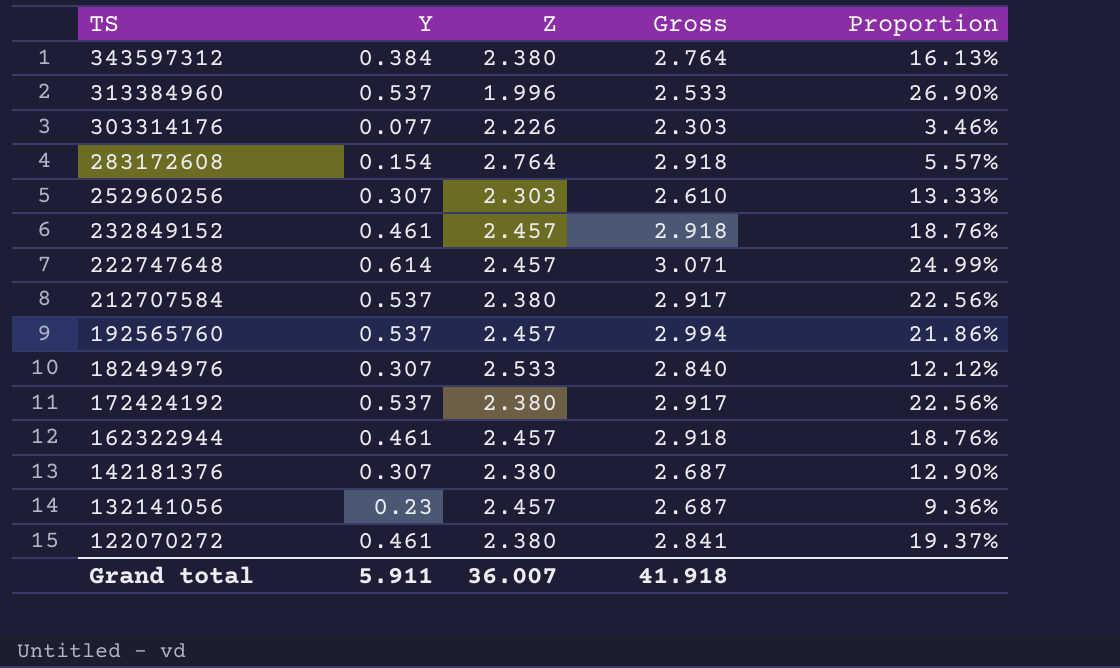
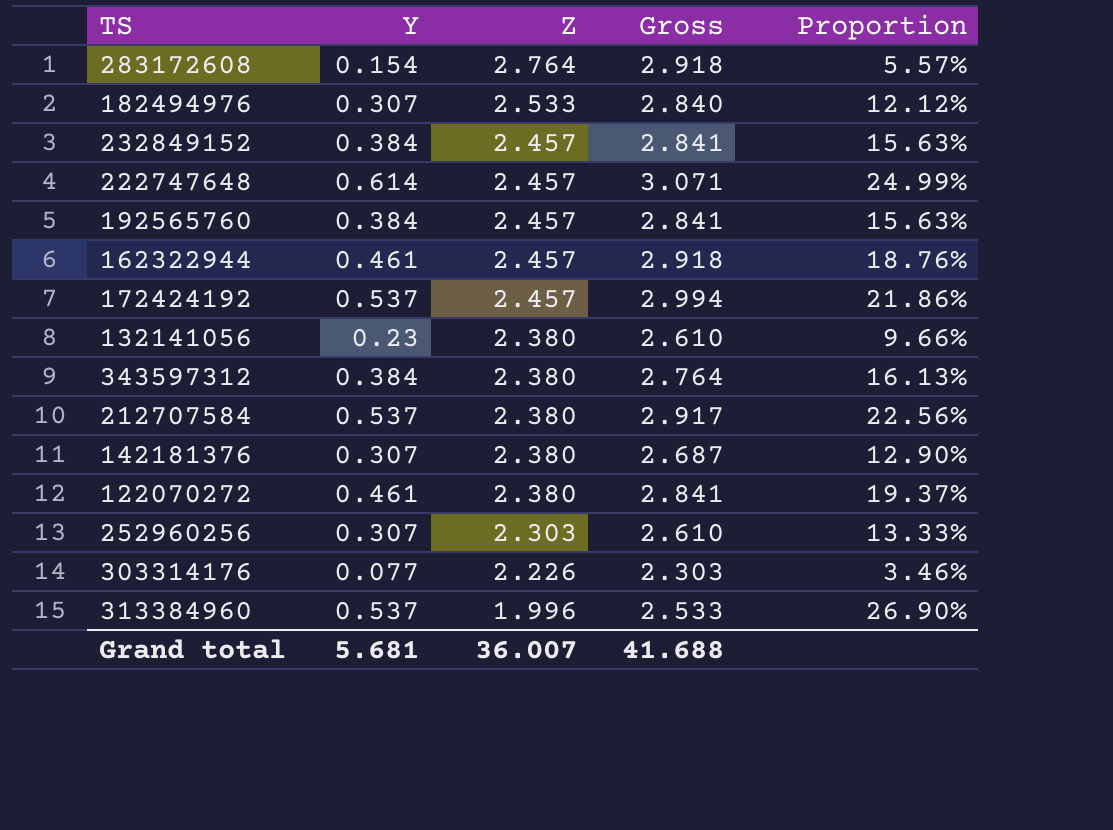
row order: TS descending -> Z descending
232849152 | Y: 0.461 -> 0.384
232849152 | Gross: 2.918 -> 2.841
232849152 | Proportion: 18.76% -> 15.63%
192565760 | Y: 0.537 -> 0.384
192565760 | Gross: 2.994 -> 2.841
192565760 | Proportion: 21.86% -> 15.63%
172424192 | Z: 2.380 -> 2.457
172424192 | Gross: 2.917 -> 2.994
172424192 | Proportion: 22.56% -> 21.86%
132141056 | Z: 2.457 -> 2.380
132141056 | Gross: 2.687 -> 2.610
132141056 | Proportion: 9.36% -> 9.66%
Grand total | Y: 5.911 -> 5.681
Grand total | Gross: 41.918 -> 41.688

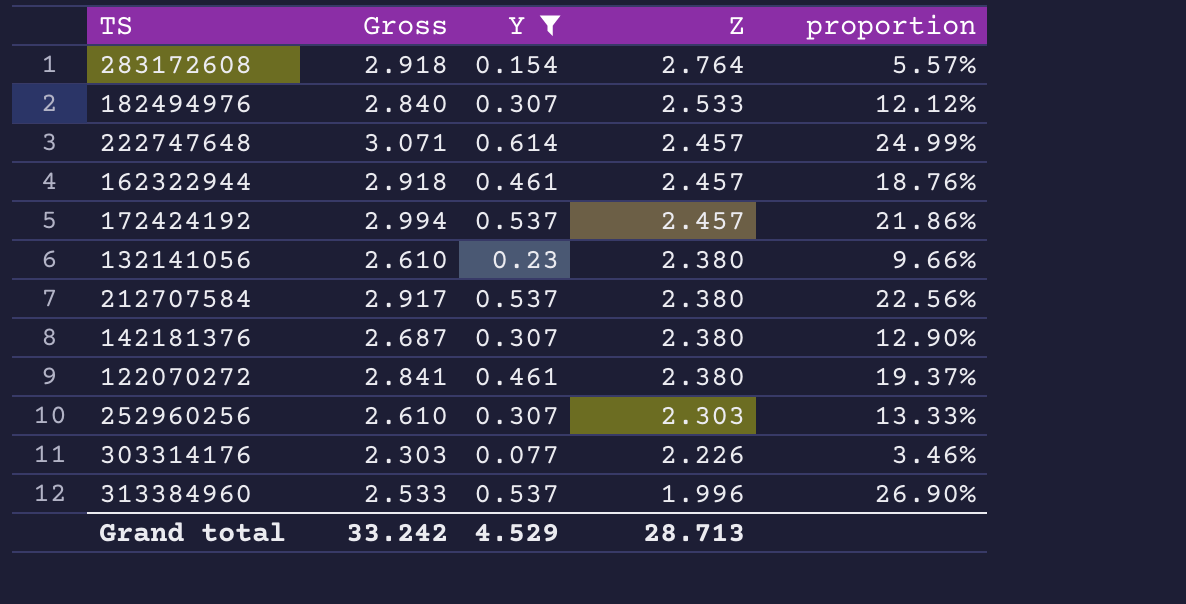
filter: none -> Y != 0.384
column Gross | position: 4 -> 2
column name: Proportion -> proportion
Grand total | Gross: 41.688 -> 33.242
Grand total | Y: 5.681 -> 4.529
Grand total | Z: 36.007 -> 28.713

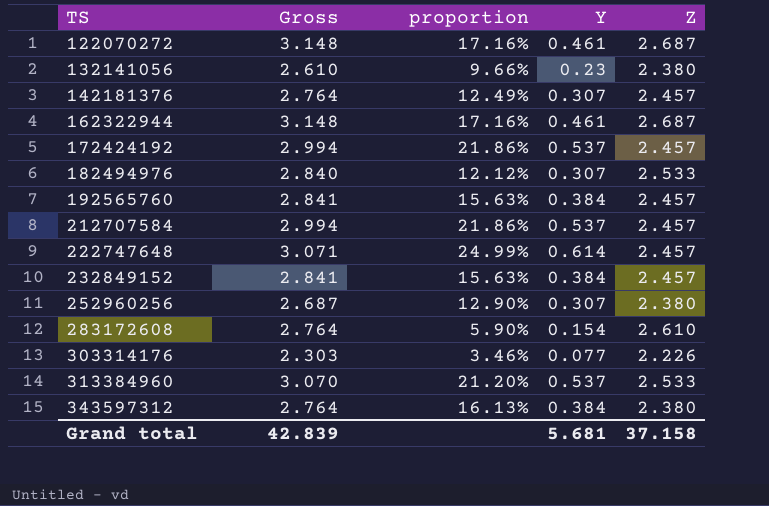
filter: Y != 0.384 -> none
row order: Z descending -> TS ascending
column proportion | position: 5 -> 3
122070272 | Gross: 2.841 -> 3.148
122070272 | proportion: 19.37% -> 17.16%
122070272 | Z: 2.380 -> 2.687
142181376 | Gross: 2.687 -> 2.764
142181376 | proportion: 12.90% -> 12.49%
142181376 | Z: 2.380 -> 2.457
162322944 | Gross: 2.918 -> 3.148
162322944 | proportion: 18.76% -> 17.16%
162322944 | Z: 2.457 -> 2.687
212707584 | Gross: 2.917 -> 2.994
212707584 | proportion: 22.56% -> 21.86%
212707584 | Z: 2.380 -> 2.457
252960256 | Gross: 2.610 -> 2.687
252960256 | proportion: 13.33% -> 12.90%
252960256 | Z: 2.303 -> 2.380
283172608 | Gross: 2.918 -> 2.764
283172608 | proportion: 5.57% -> 5.90%
283172608 | Z: 2.764 -> 2.610
313384960 | Gross: 2.533 -> 3.070
313384960 | proportion: 26.90% -> 21.20%
313384960 | Z: 1.996 -> 2.533
Grand total | Gross: 33.242 -> 42.839
Grand total | Y: 4.529 -> 5.681
Grand total | Z: 28.713 -> 37.158

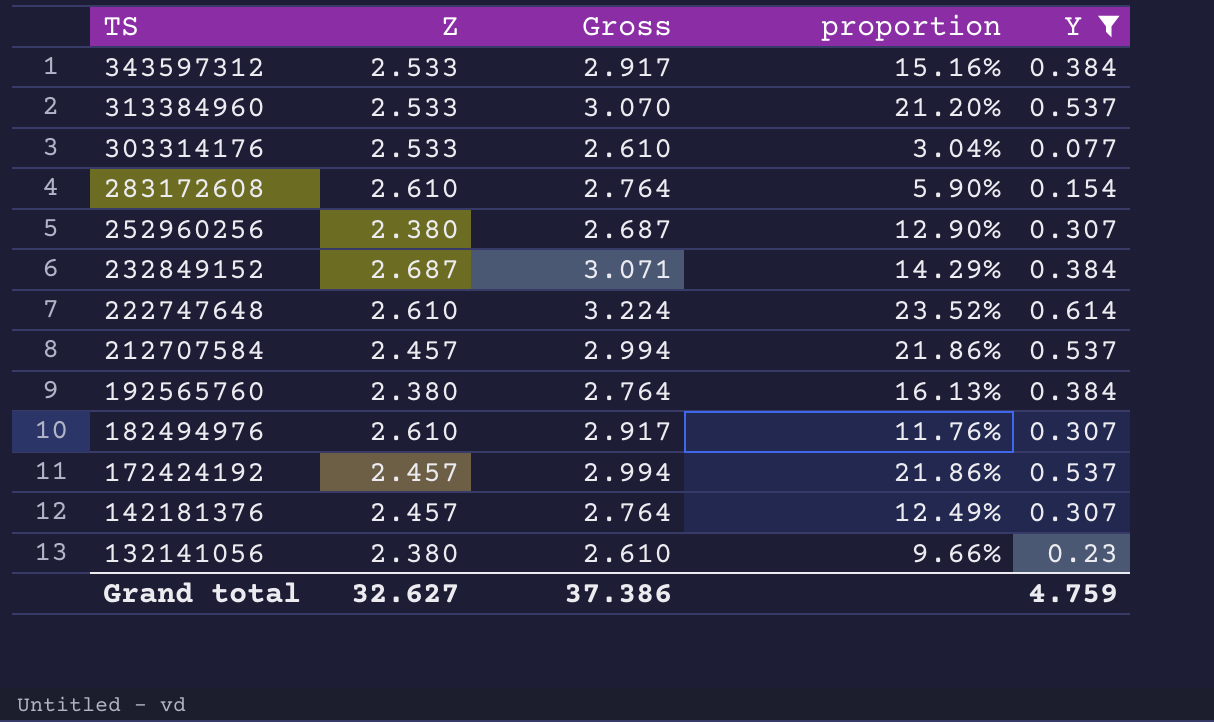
filter: none -> Y != 0.461
row order: TS ascending -> TS descending
column Z | position: 5 -> 2
343597312 | Z: 2.380 -> 2.533
343597312 | Gross: 2.764 -> 2.917
343597312 | proportion: 16.13% -> 15.16%
303314176 | Z: 2.226 -> 2.533
303314176 | Gross: 2.303 -> 2.610
303314176 | proportion: 3.46% -> 3.04%
232849152 | Z: 2.457 -> 2.687
232849152 | Gross: 2.841 -> 3.071
232849152 | proportion: 15.63% -> 14.29%
222747648 | Z: 2.457 -> 2.610
222747648 | Gross: 3.071 -> 3.224
222747648 | proportion: 24.99% -> 23.52%
192565760 | Z: 2.457 -> 2.380
192565760 | Gross: 2.841 -> 2.764
192565760 | proportion: 15.63% -> 16.13%
182494976 | Z: 2.533 -> 2.610
182494976 | Gross: 2.840 -> 2.917
182494976 | proportion: 12.12% -> 11.76%
Grand total | Z: 37.158 -> 32.627
Grand total | Gross: 42.839 -> 37.386
Grand total | Y: 5.681 -> 4.759

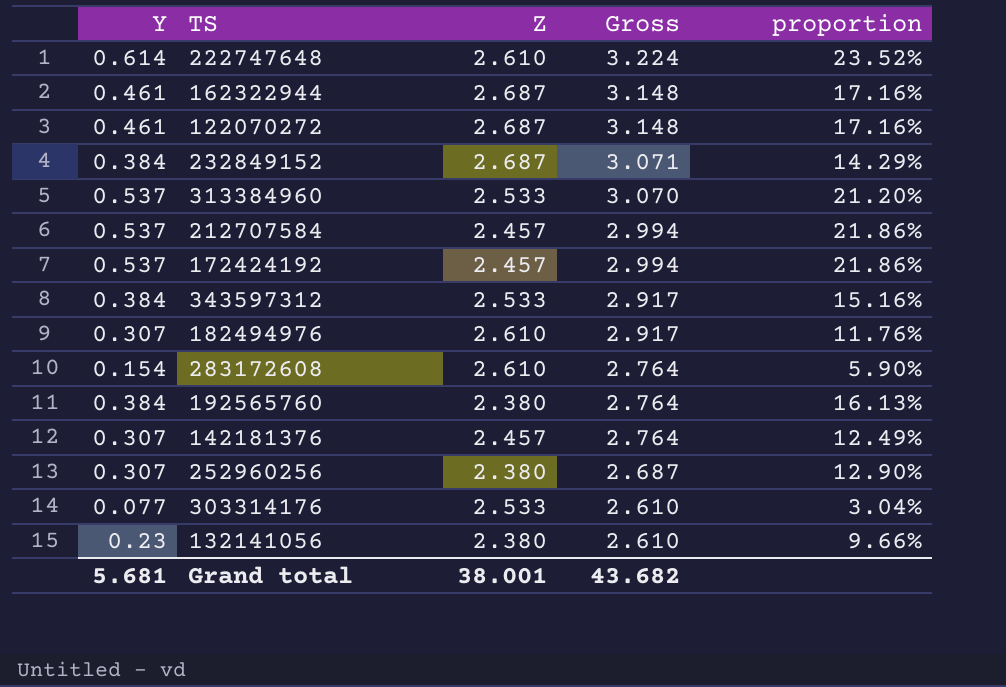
filter: Y != 0.461 -> none
row order: TS descending -> Gross descending
column Y | position: 5 -> 1
Grand total | Y: 4.759 -> 5.681
Grand total | Z: 32.627 -> 38.001
Grand total | Gross: 37.386 -> 43.682

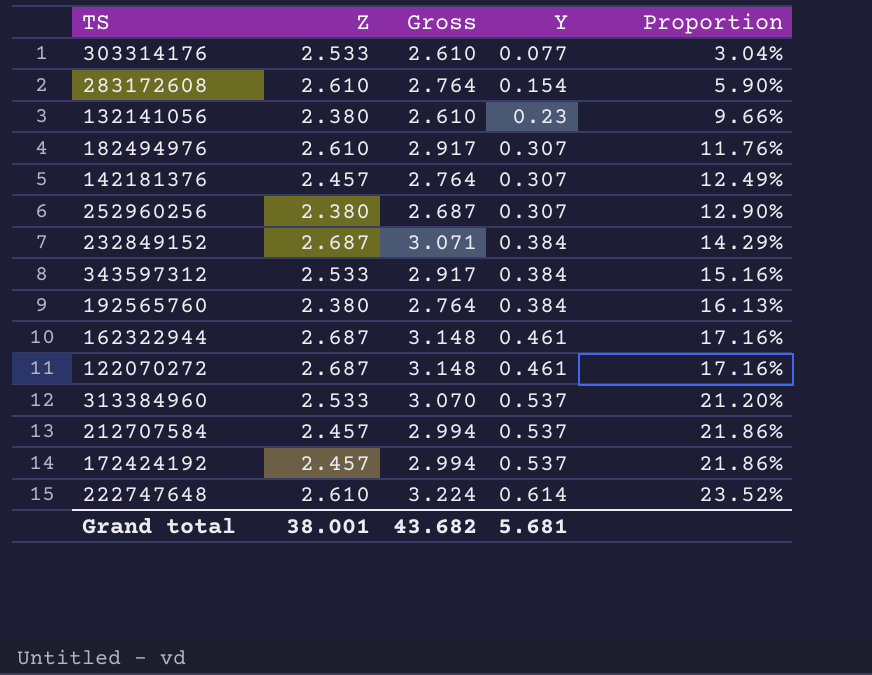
row order: Gross descending -> Y ascending
column Y | position: 1 -> 4
column name: proportion -> Proportion

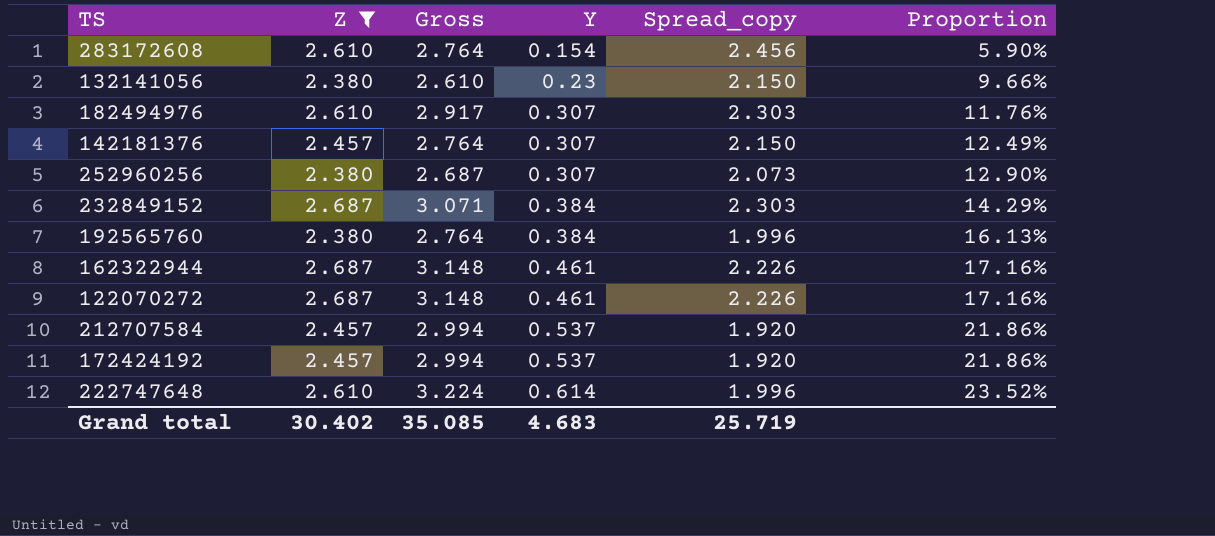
filter: none -> Z != 2.533
column Spread_copy | formula: none -> [Z] - [Y]
Grand total | Z: 38.001 -> 30.402
Grand total | Gross: 43.682 -> 35.085
Grand total | Y: 5.681 -> 4.683

